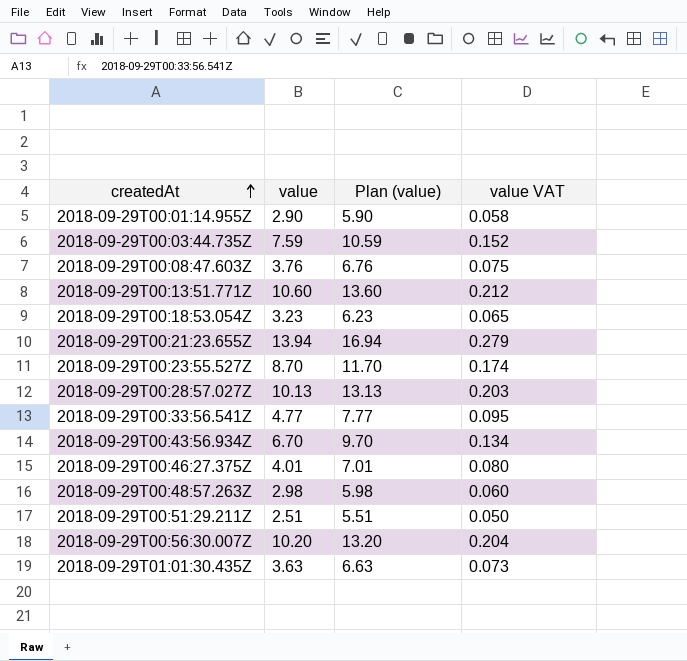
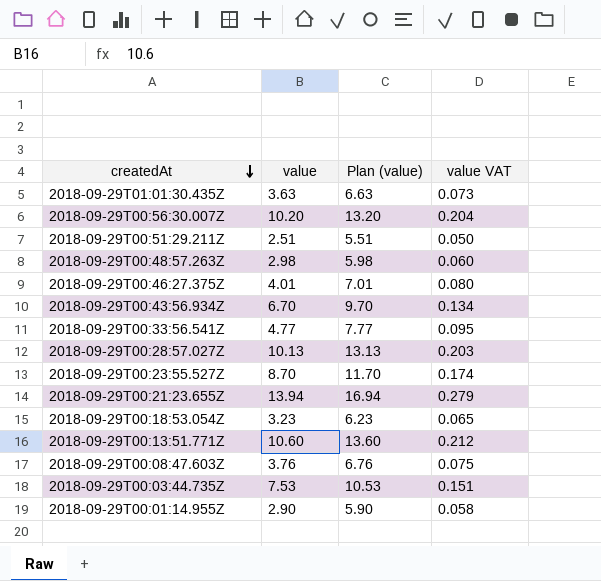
row order: createdAt ascending -> createdAt descending
2018-09-29T00:03:44.735Z | value: 7.59 -> 7.53
2018-09-29T00:03:44.735Z | Plan (value): 10.59 -> 10.53
2018-09-29T00:03:44.735Z | value VAT: 0.152 -> 0.151

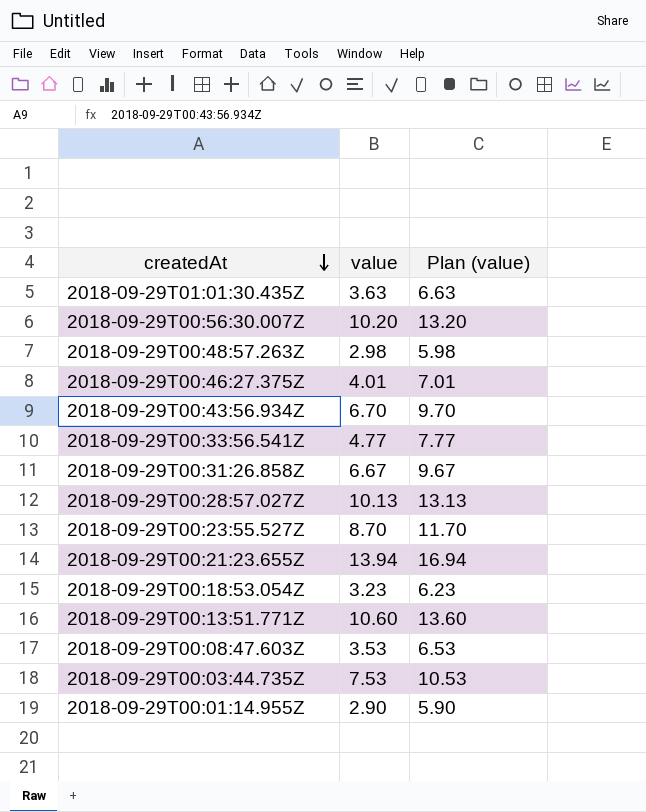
column value VAT | formula: [value] * 0.02 -> none
row 2018-09-29T00:51:29.211Z: 2.51 | 5.51 | 0.050 -> none
row 2018-09-29T00:31:26.858Z: none -> 6.67 | 9.67
2018-09-29T00:08:47.603Z | value: 3.76 -> 3.53
2018-09-29T00:08:47.603Z | Plan (value): 6.76 -> 6.53

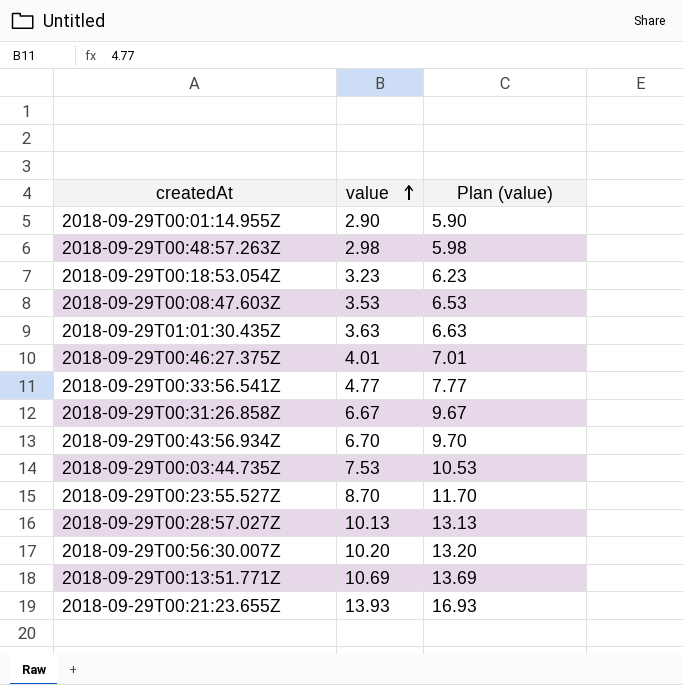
row order: createdAt descending -> value ascending
2018-09-29T00:13:51.771Z | value: 10.60 -> 10.69
2018-09-29T00:13:51.771Z | Plan (value): 13.60 -> 13.69
2018-09-29T00:21:23.655Z | value: 13.94 -> 13.93
2018-09-29T00:21:23.655Z | Plan (value): 16.94 -> 16.93

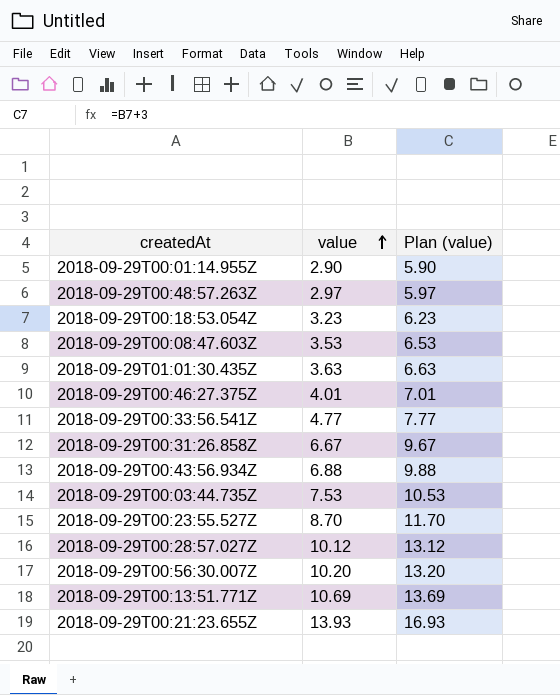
2018-09-29T00:48:57.263Z | value: 2.98 -> 2.97
2018-09-29T00:48:57.263Z | Plan (value): 5.98 -> 5.97
2018-09-29T00:43:56.934Z | value: 6.70 -> 6.88
2018-09-29T00:43:56.934Z | Plan (value): 9.70 -> 9.88
2018-09-29T00:28:57.027Z | value: 10.13 -> 10.12
2018-09-29T00:28:57.027Z | Plan (value): 13.13 -> 13.12

